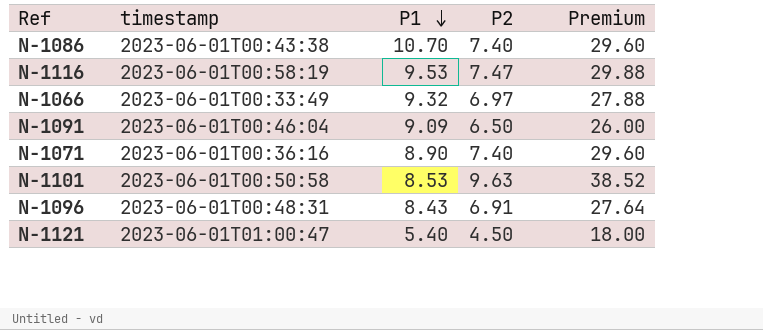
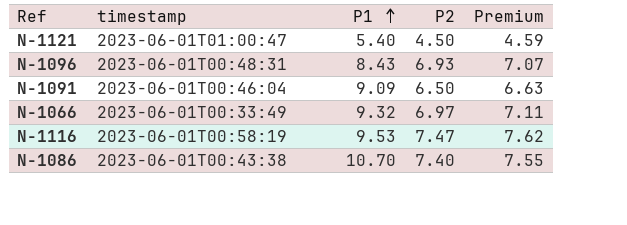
row order: P1 descending -> P1 ascending
column Premium | formula: [P2] * 4 -> [P2] * 1.02
row N-1071: 2023-06-01T00:36:16 | 8.90 | 7.40 | 29.60 -> none
row N-1101: 2023-06-01T00:50:58 | 8.53 | 9.63 | 38.52 -> none
N-1096 | P2: 6.91 -> 6.93

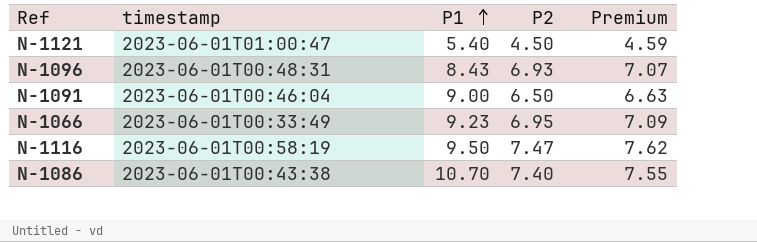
N-1091 | P1: 9.09 -> 9.00
N-1066 | P1: 9.32 -> 9.23
N-1066 | P2: 6.97 -> 6.95
N-1066 | Premium: 7.11 -> 7.09
N-1116 | P1: 9.53 -> 9.50

